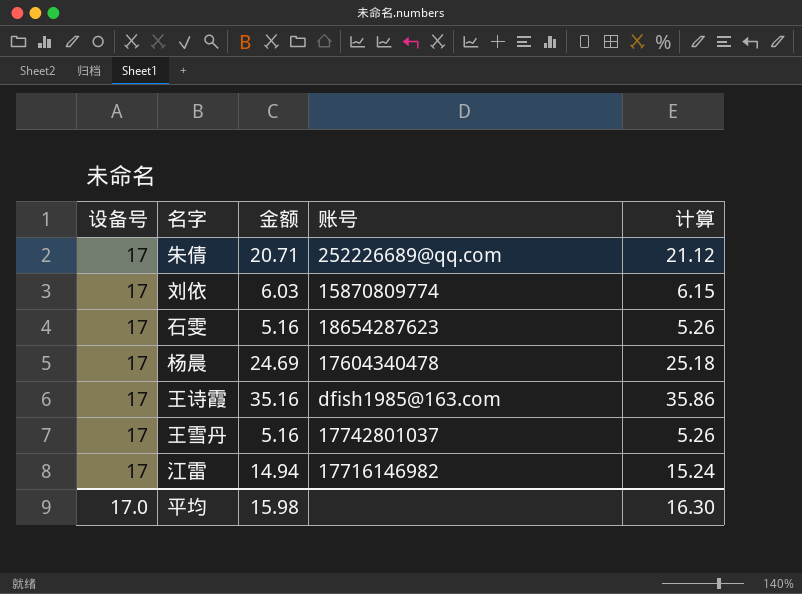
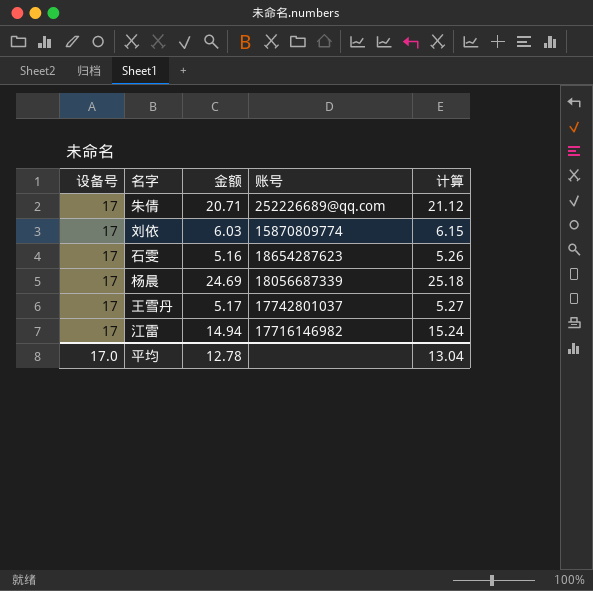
row 王诗霞: 17 | 35.16 | dfish1985@163.com | 35.86 -> none
杨晨 | 账号: 17604340478 -> 18056687339
王雪丹 | 金额: 5.16 -> 5.17
王雪丹 | 计算: 5.26 -> 5.27
平均 | 金额: 15.98 -> 12.78
平均 | 计算: 16.30 -> 13.04

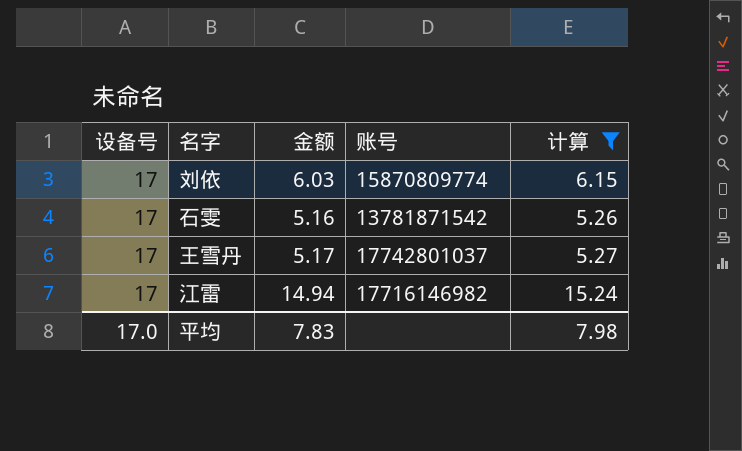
filter: none -> 计算 <= 15.24
石雯 | 账号: 18654287623 -> 13781871542
平均 | 金额: 12.78 -> 7.83
平均 | 计算: 13.04 -> 7.98

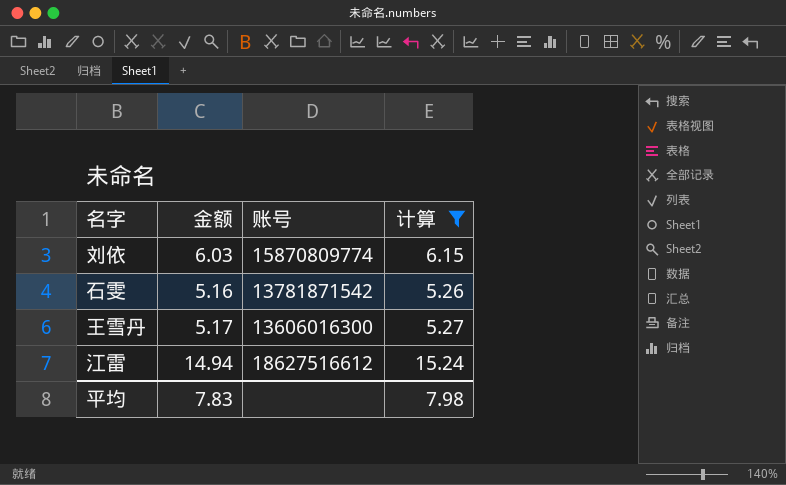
column 设备号 | position: 1 -> none
王雪丹 | 账号: 17742801037 -> 13606016300
江雷 | 账号: 17716146982 -> 18627516612

